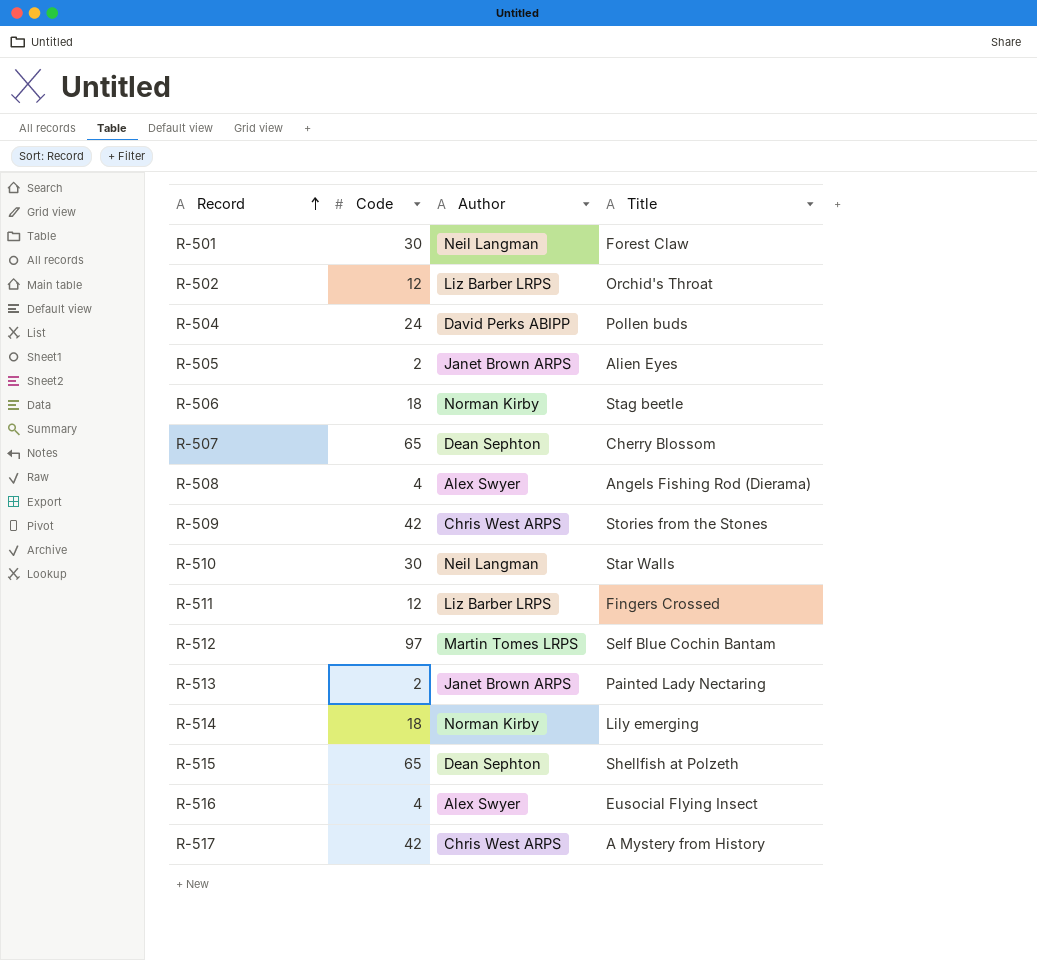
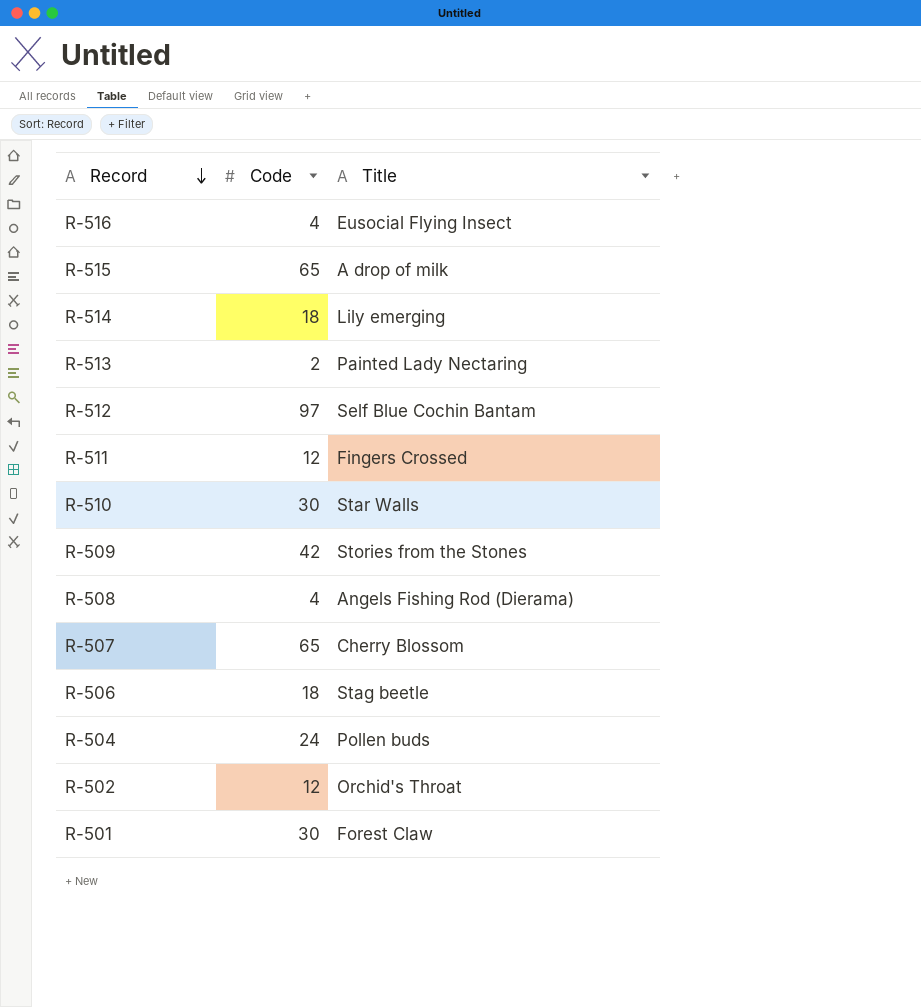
row order: Record ascending -> Record descending
column Author | position: 3 -> none
row R-505: 2 | Janet Brown ARPS | Alien Eyes -> none
row R-517: 42 | Chris West ARPS | A Mystery from History -> none
R-515 | Title: Shellfish at Polzeth -> A drop of milk

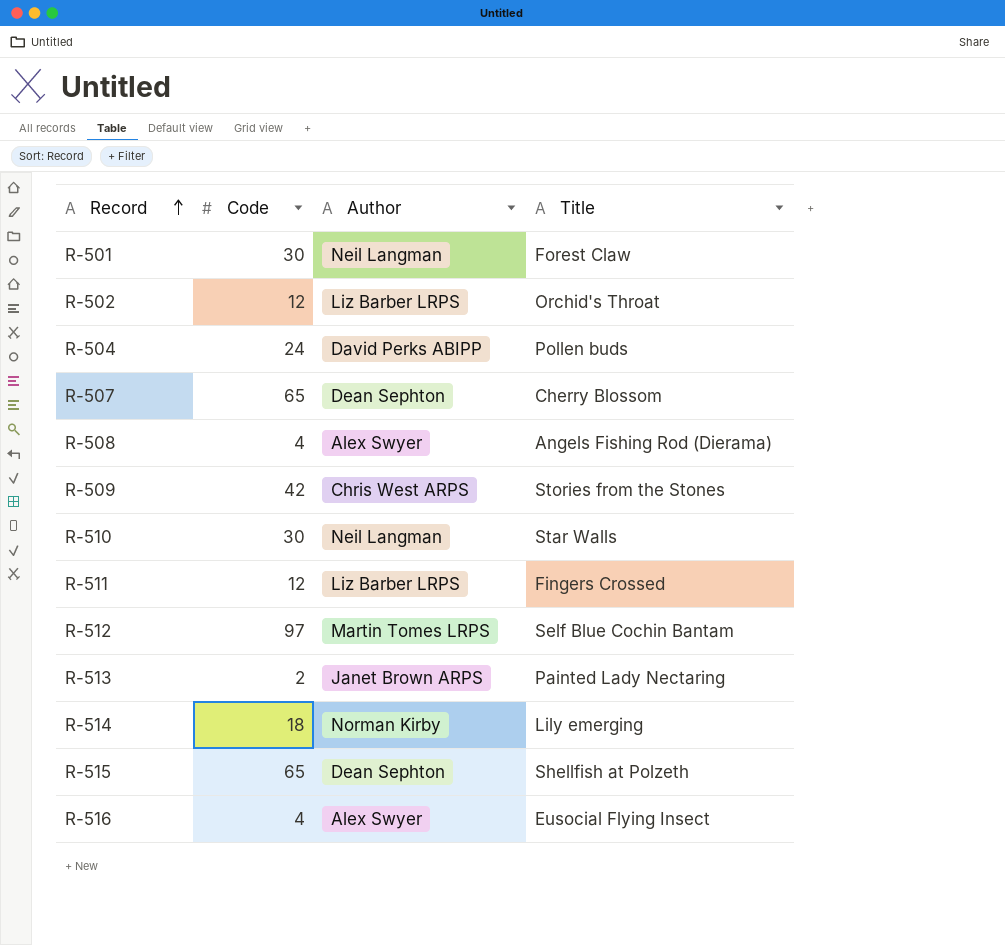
row order: Record descending -> Record ascending
column Author | position: none -> 3
row R-506: 18 | Stag beetle -> none
R-515 | Title: A drop of milk -> Shellfish at Polzeth

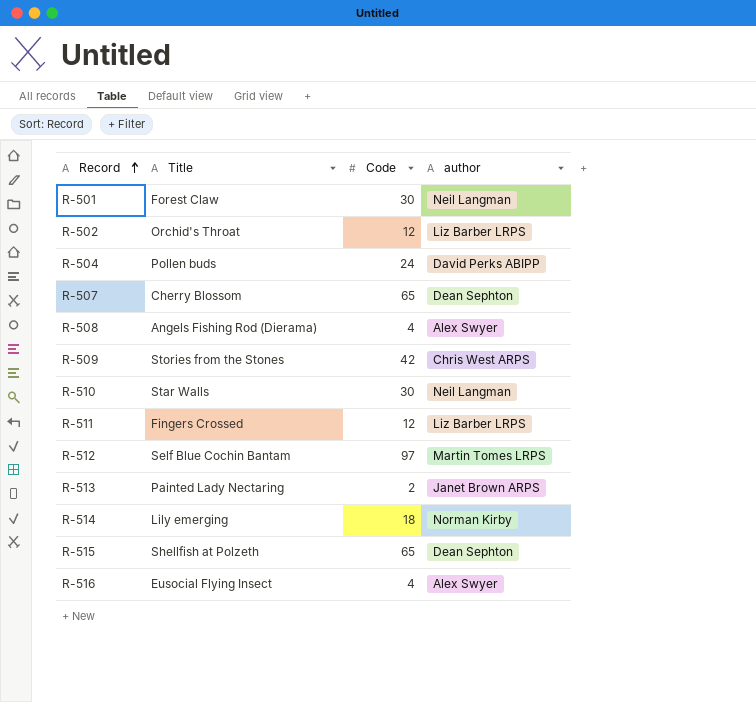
column Title | position: 4 -> 2
column name: Author -> author

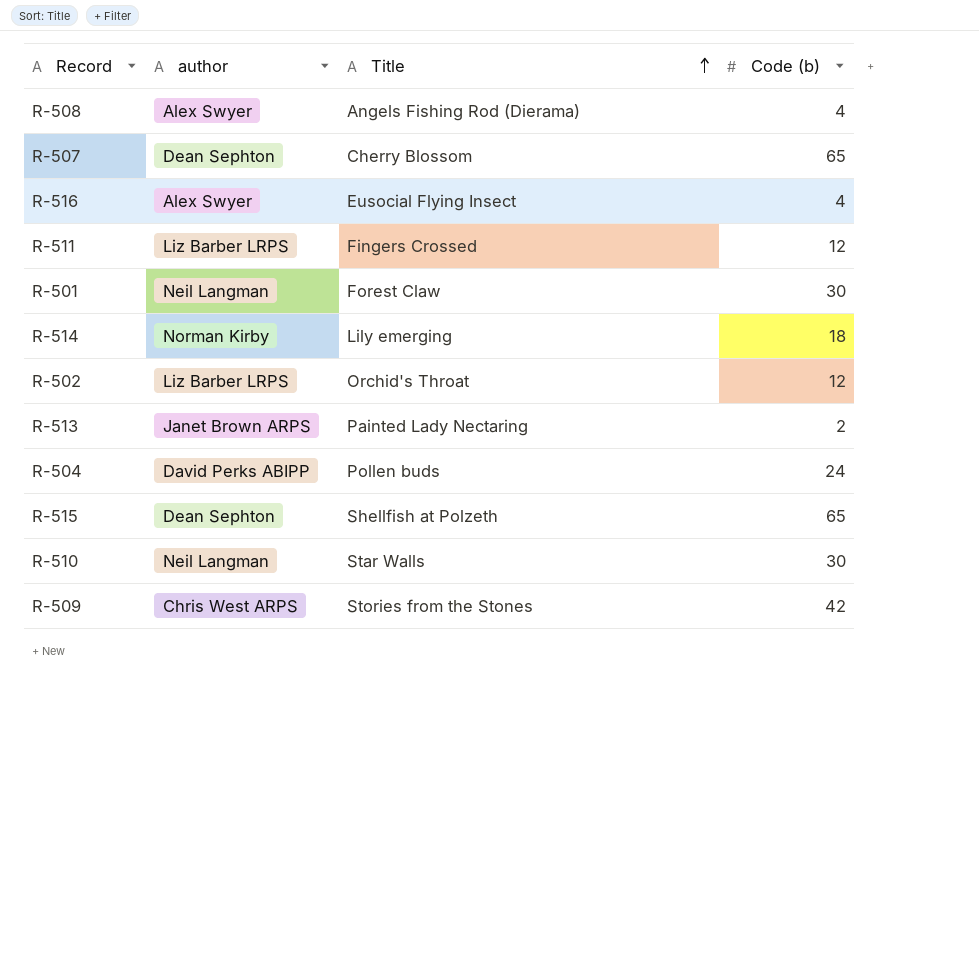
row order: Record ascending -> Title ascending
column author | position: 4 -> 2
column name: Code -> Code (b)
row R-512: Self Blue Cochin Bantam | 97 | Martin Tomes LRPS -> none

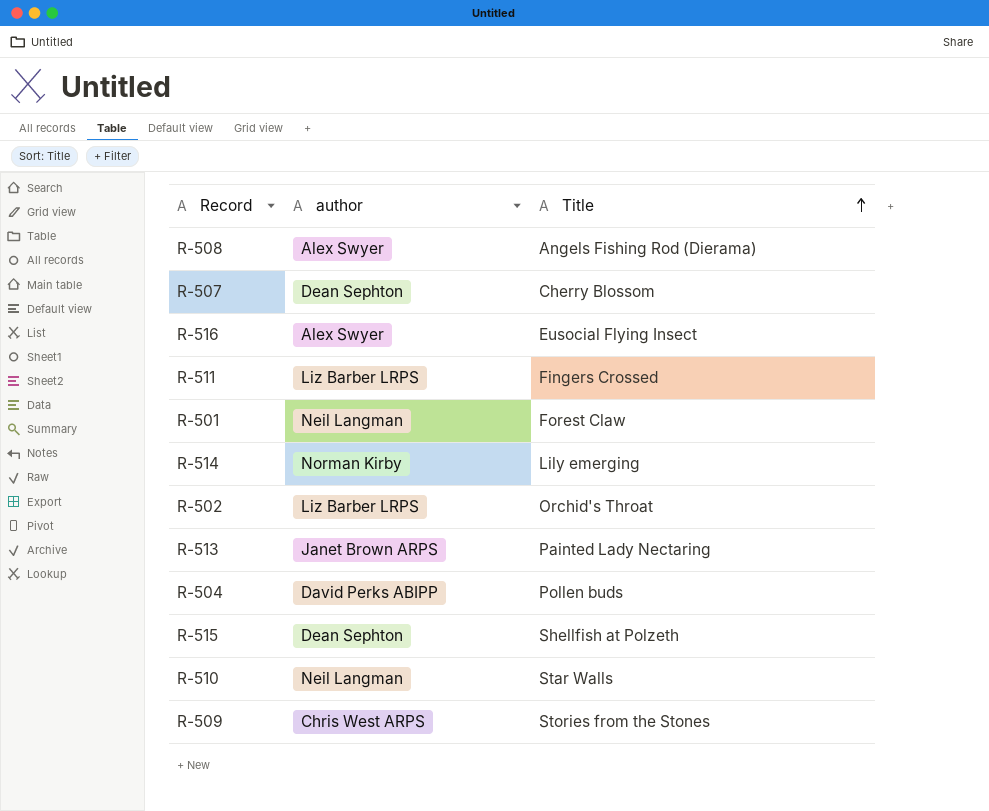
column Code (b) | position: 4 -> none

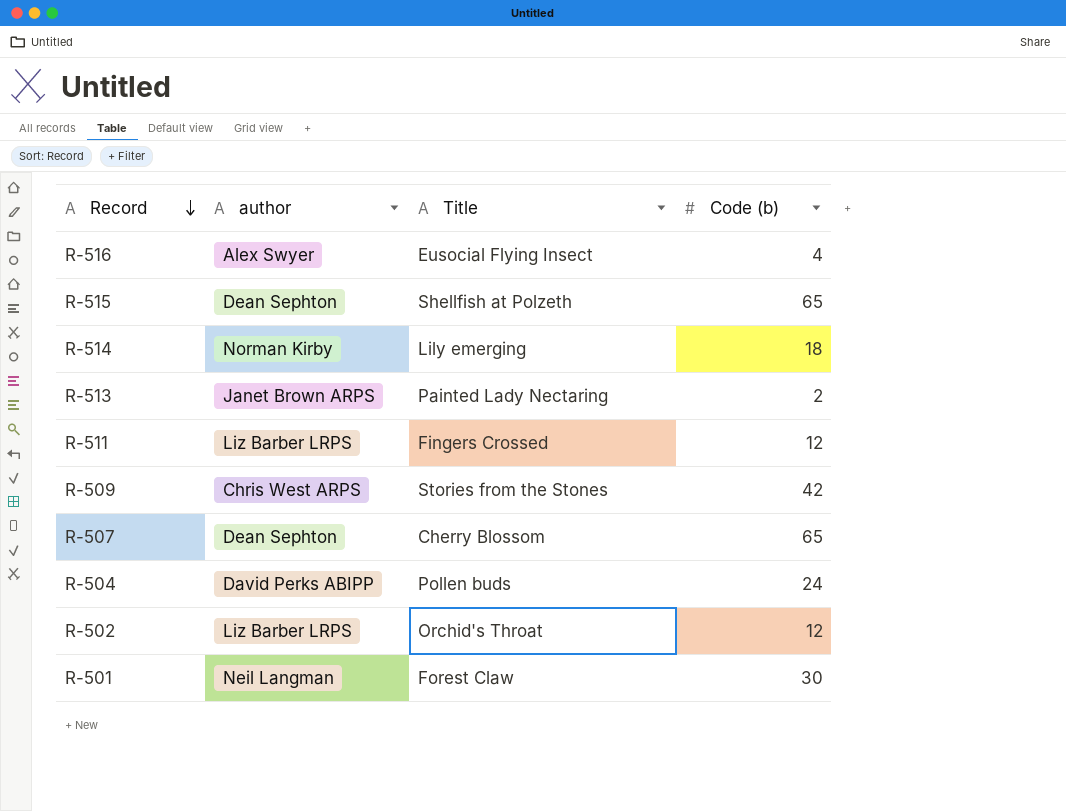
row order: Title ascending -> Record descending
column Code (b) | position: none -> 4
row R-508: Alex Swyer | Angels Fishing Rod (Dierama) -> none
row R-510: Neil Langman | Star Walls -> none

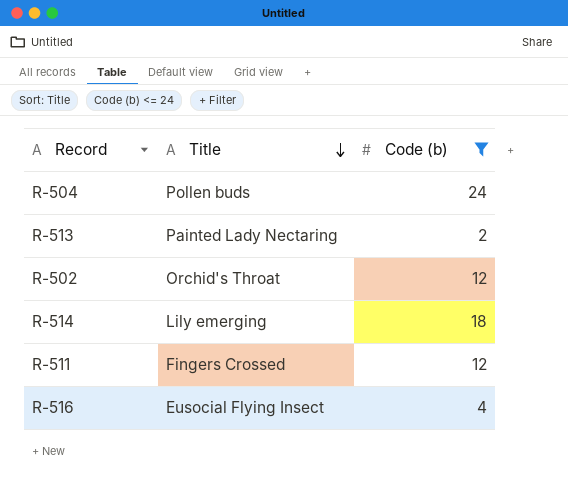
filter: none -> Code (b) <= 24
row order: Record descending -> Title descending
column author | position: 2 -> none

